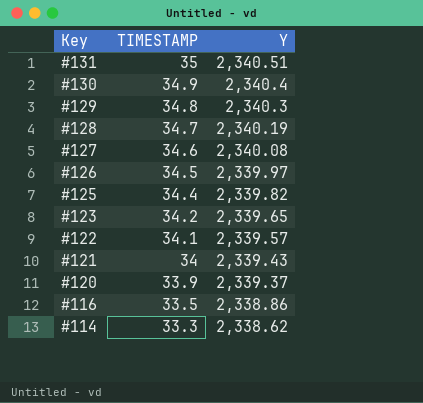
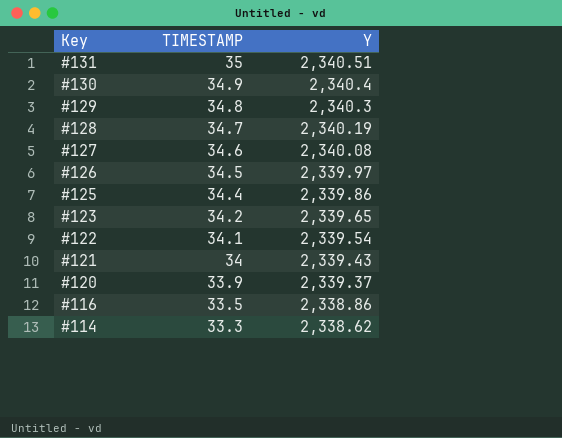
#125 | Y: 2,339.82 -> 2,339.86
#122 | Y: 2,339.57 -> 2,339.54

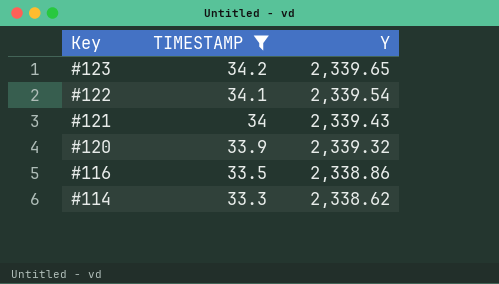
filter: none -> TIMESTAMP <= 34.2
#120 | Y: 2,339.37 -> 2,339.32

